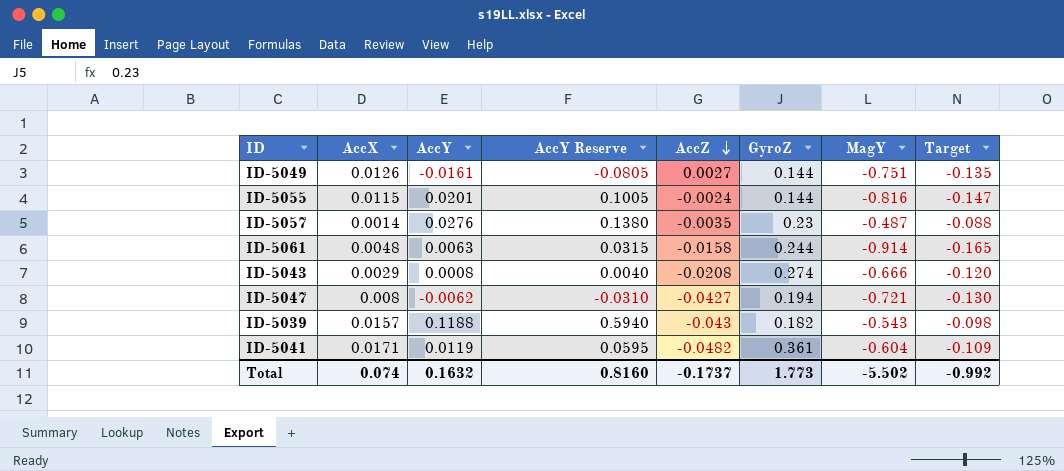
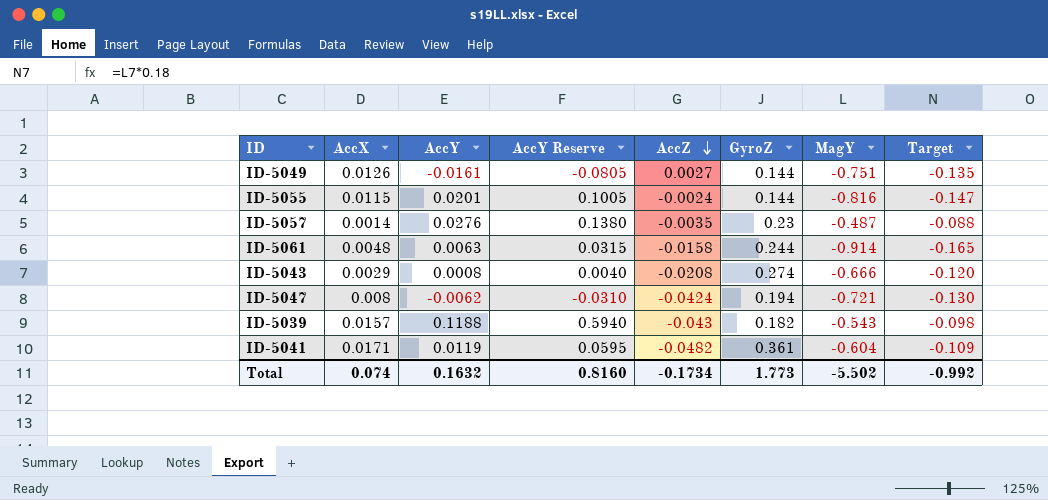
ID-5047 | AccZ: -0.0427 -> -0.0424
Total | AccZ: -0.1737 -> -0.1734

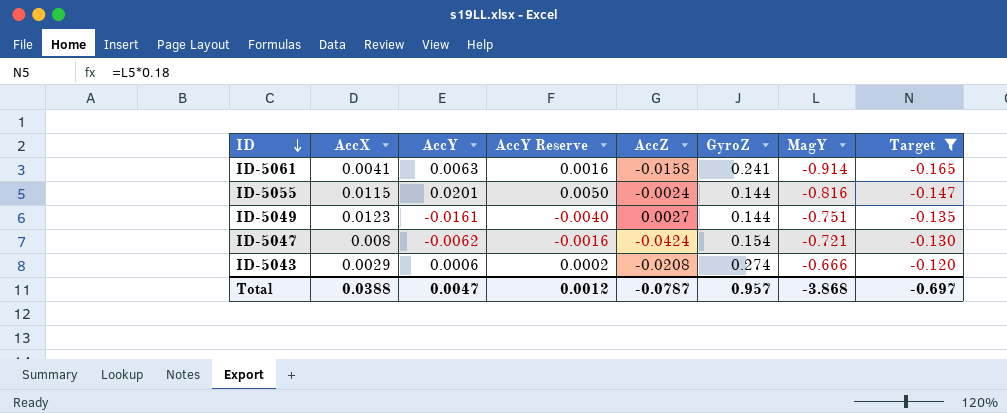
filter: none -> Target <= -0.120
row order: AccZ descending -> ID descending
column AccY Reserve | formula: [AccY] * 5 -> [AccY] * 0.25
ID-5061 | AccX: 0.0048 -> 0.0041
ID-5061 | GyroZ: 0.244 -> 0.241
ID-5049 | AccX: 0.0126 -> 0.0123
ID-5047 | GyroZ: 0.194 -> 0.154
ID-5043 | AccY: 0.0008 -> 0.0006
Total | AccX: 0.074 -> 0.0388
Total | AccY: 0.1632 -> 0.0047
Total | AccY Reserve: 0.8160 -> 0.0012
Total | AccZ: -0.1734 -> -0.0787
Total | GyroZ: 1.773 -> 0.957
Total | MagY: -5.502 -> -3.868
Total | Target: -0.992 -> -0.697

